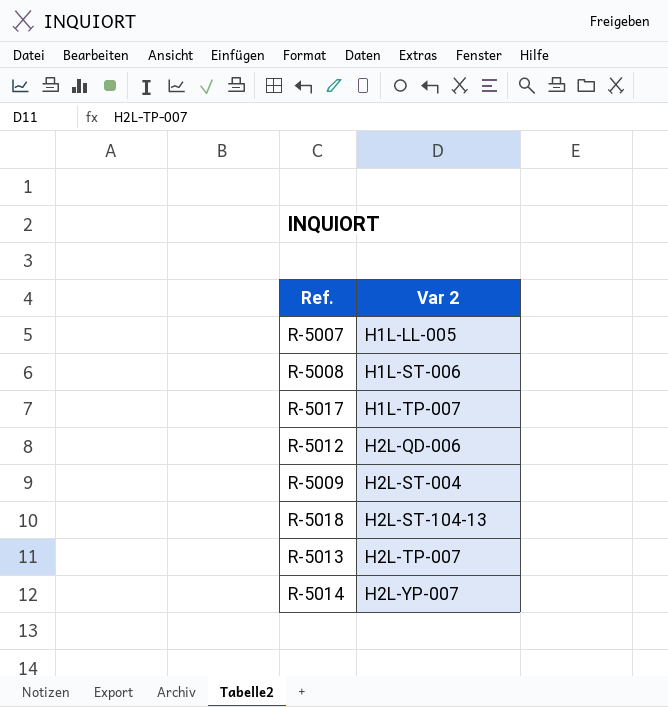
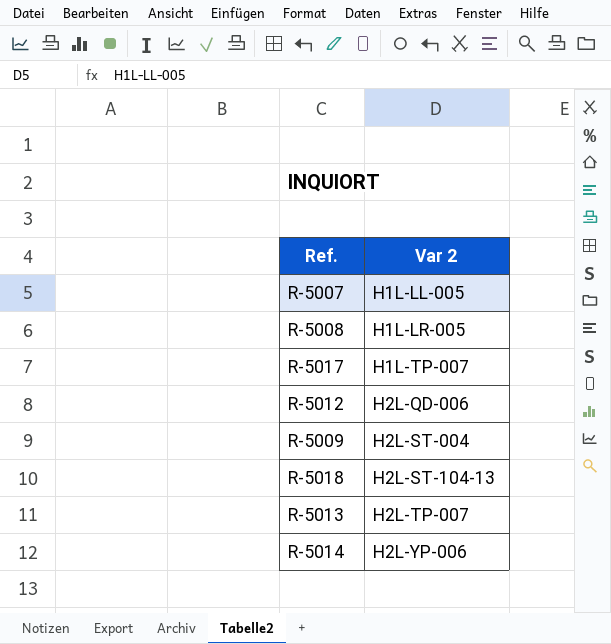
R-5008 | Var 2: H1L-ST-006 -> H1L-LR-005
R-5014 | Var 2: H2L-YP-007 -> H2L-YP-006

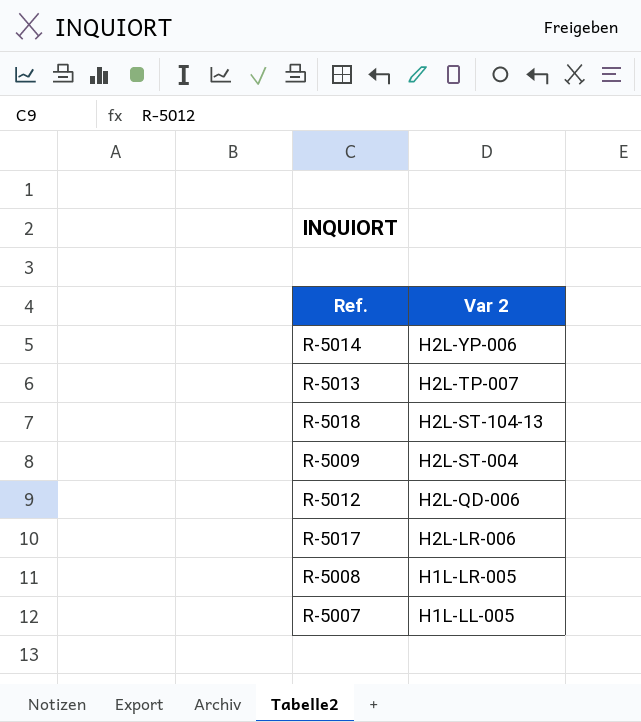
row order: Var 2 ascending -> Var 2 descending
R-5017 | Var 2: H1L-TP-007 -> H2L-LR-006

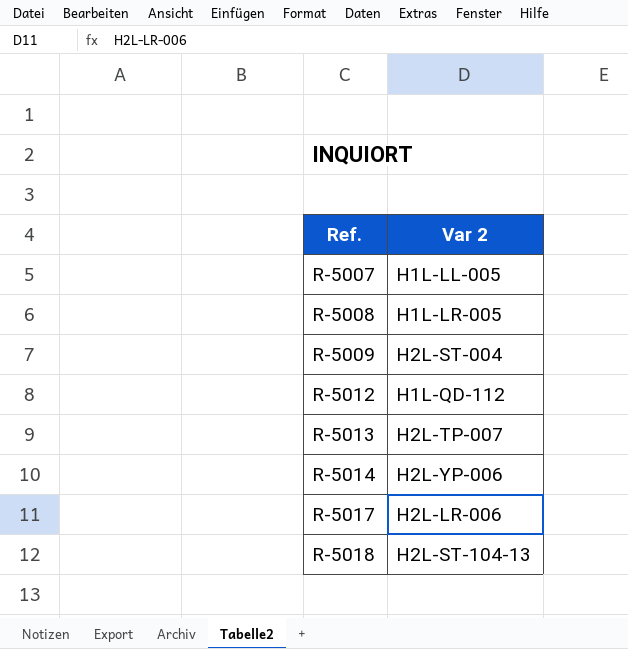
row order: Var 2 descending -> Ref. ascending
R-5012 | Var 2: H2L-QD-006 -> H1L-QD-112

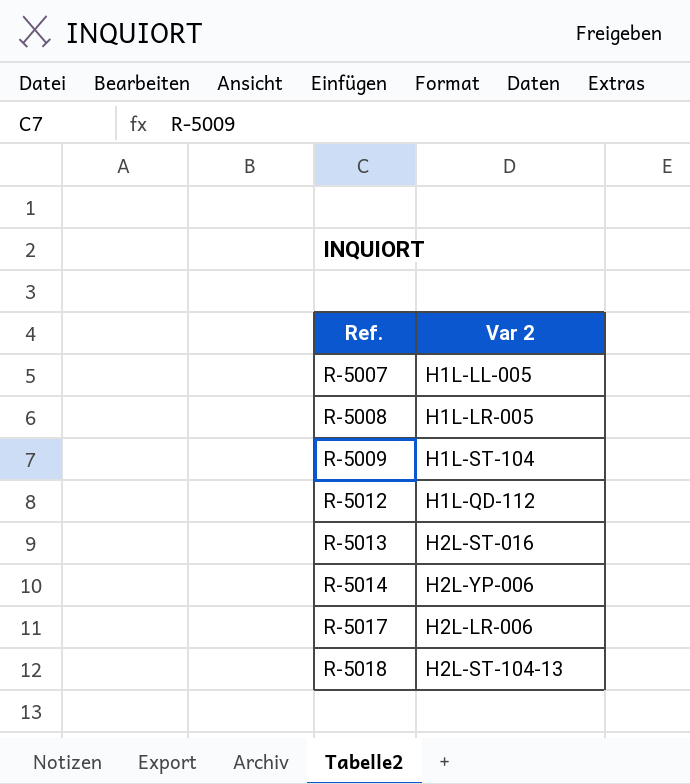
R-5009 | Var 2: H2L-ST-004 -> H1L-ST-104
R-5013 | Var 2: H2L-TP-007 -> H2L-ST-016

